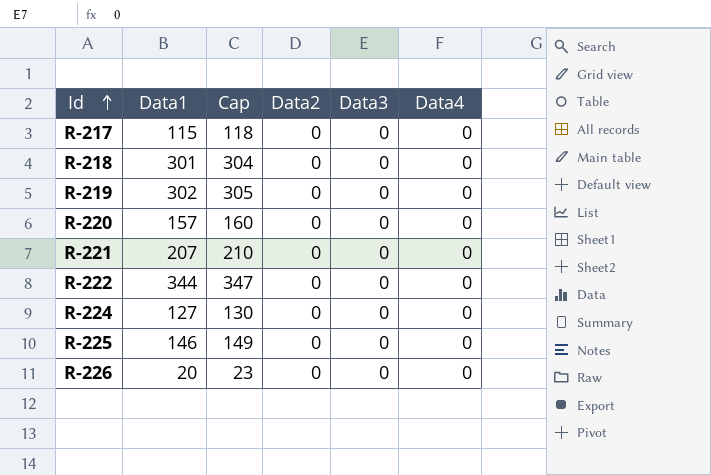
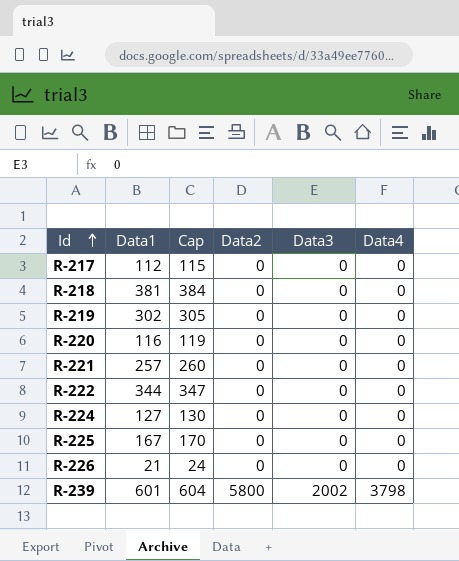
R-217 | Data1: 115 -> 112
R-217 | Cap: 118 -> 115
R-218 | Data1: 301 -> 381
R-218 | Cap: 304 -> 384
R-220 | Data1: 157 -> 116
R-220 | Cap: 160 -> 119
R-221 | Data1: 207 -> 257
R-221 | Cap: 210 -> 260
R-225 | Data1: 146 -> 167
R-225 | Cap: 149 -> 170
R-226 | Data1: 20 -> 21
R-226 | Cap: 23 -> 24
row R-239: none -> 601 | 604 | 5800 | 2002 | 3798

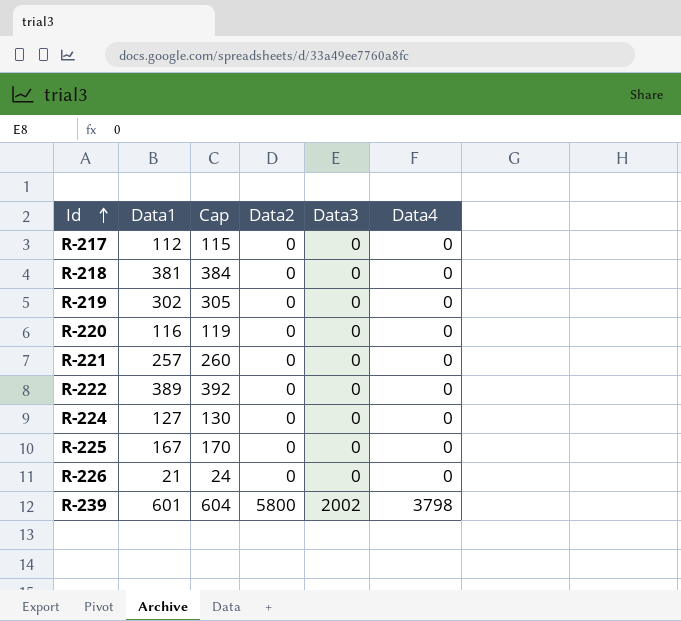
R-222 | Data1: 344 -> 389
R-222 | Cap: 347 -> 392

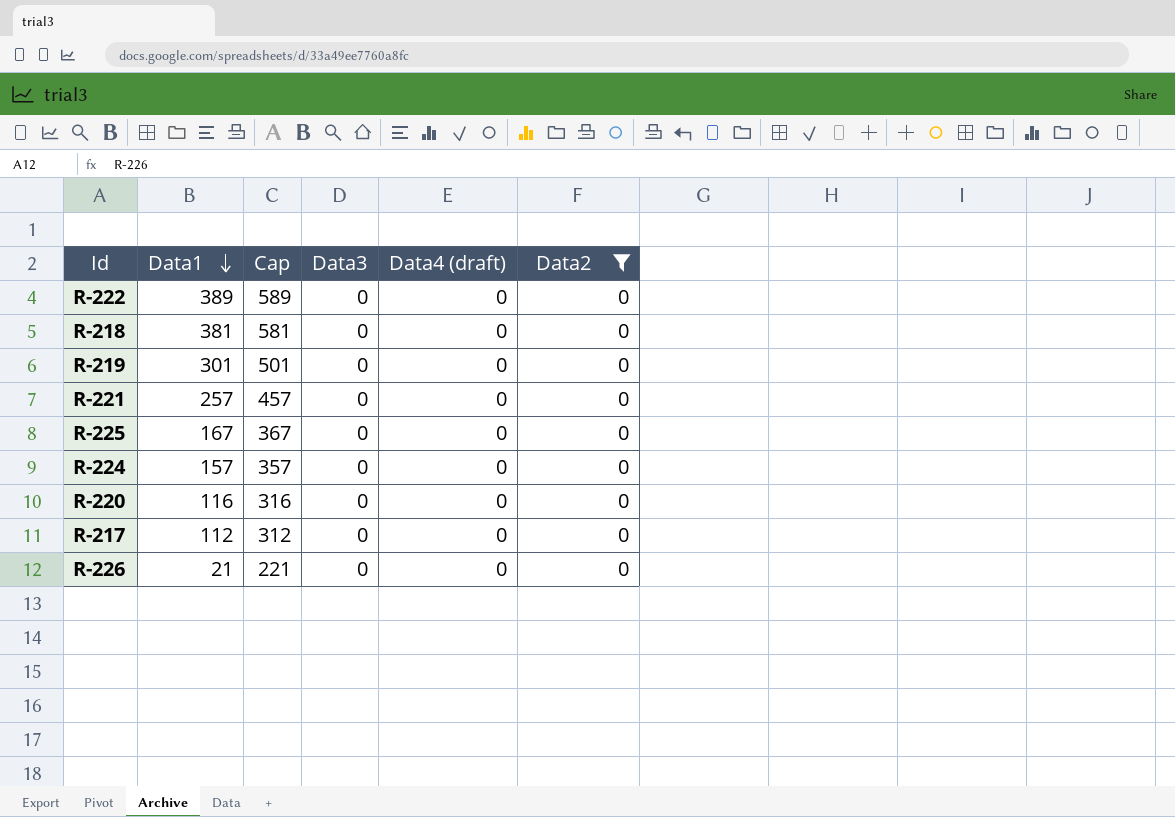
filter: none -> Data2 = 0
row order: Id ascending -> Data1 descending
column Cap | formula: [Data1] + 3 -> [Data1] + 200
column name: Data4 -> Data4 (draft)
column Data2 | position: 4 -> 6
R-219 | Data1: 302 -> 301
R-224 | Data1: 127 -> 157

